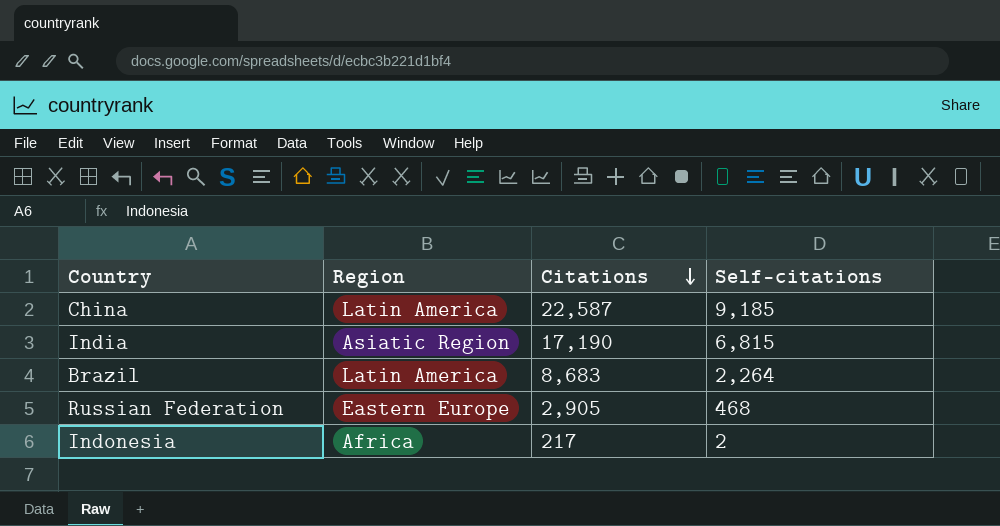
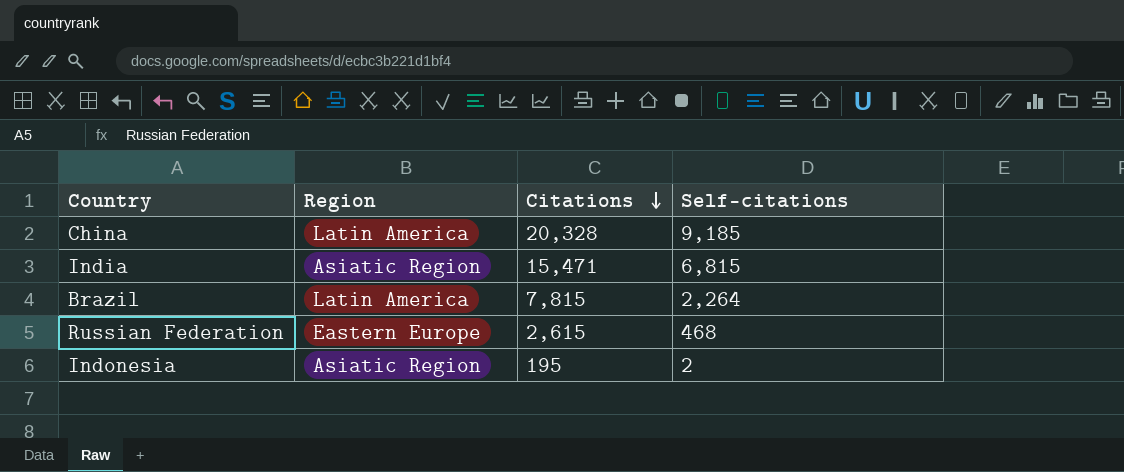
China | Citations: 22,587 -> 20,328
India | Citations: 17,190 -> 15,471
Brazil | Citations: 8,683 -> 7,815
Russian Federation | Citations: 2,905 -> 2,615
Indonesia | Region: Africa -> Asiatic Region
Indonesia | Citations: 217 -> 195

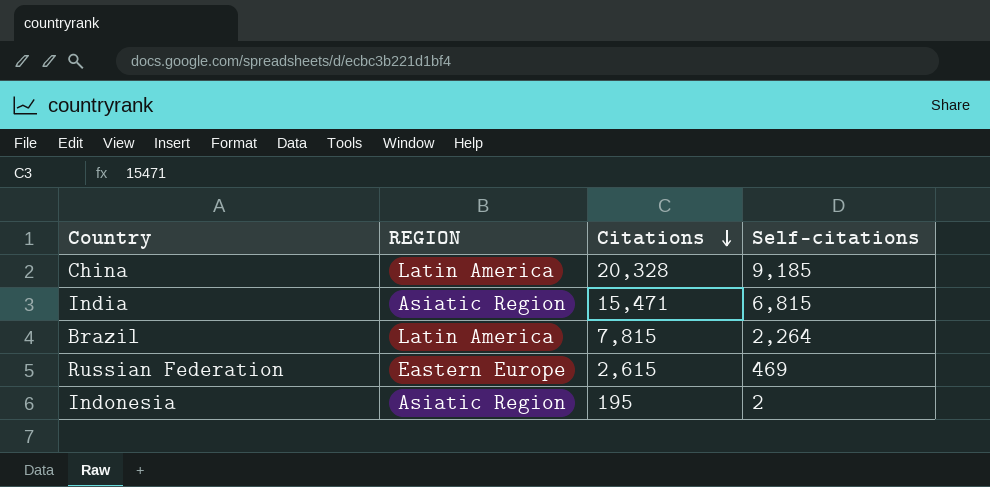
column name: Region -> REGION
Russian Federation | Self-citations: 468 -> 469

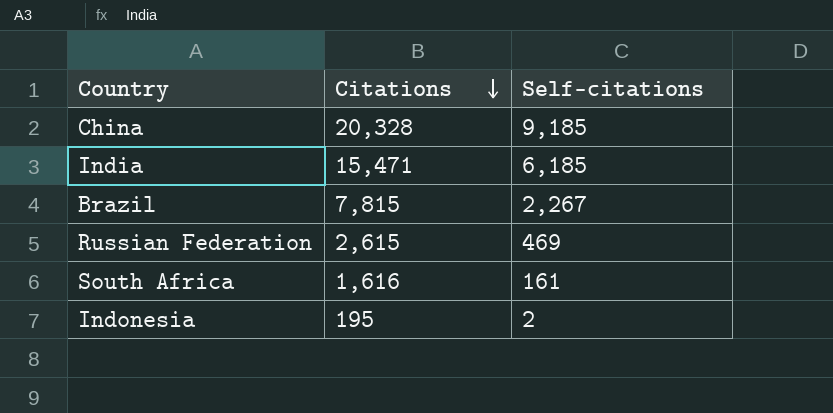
column REGION | position: 2 -> none
India | Self-citations: 6,815 -> 6,185
Brazil | Self-citations: 2,264 -> 2,267
row South Africa: none -> 1,616 | 161

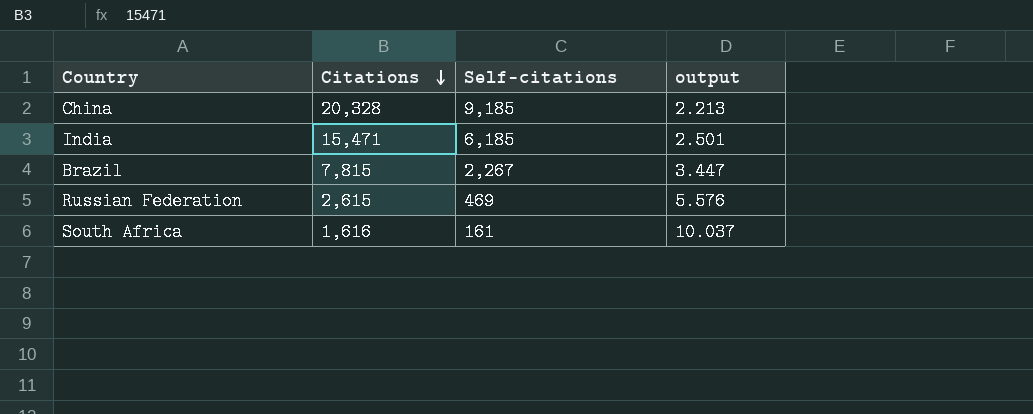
column output | formula: none -> [Citations] / [Self-citations]
row Indonesia: 195 | 2 -> none

